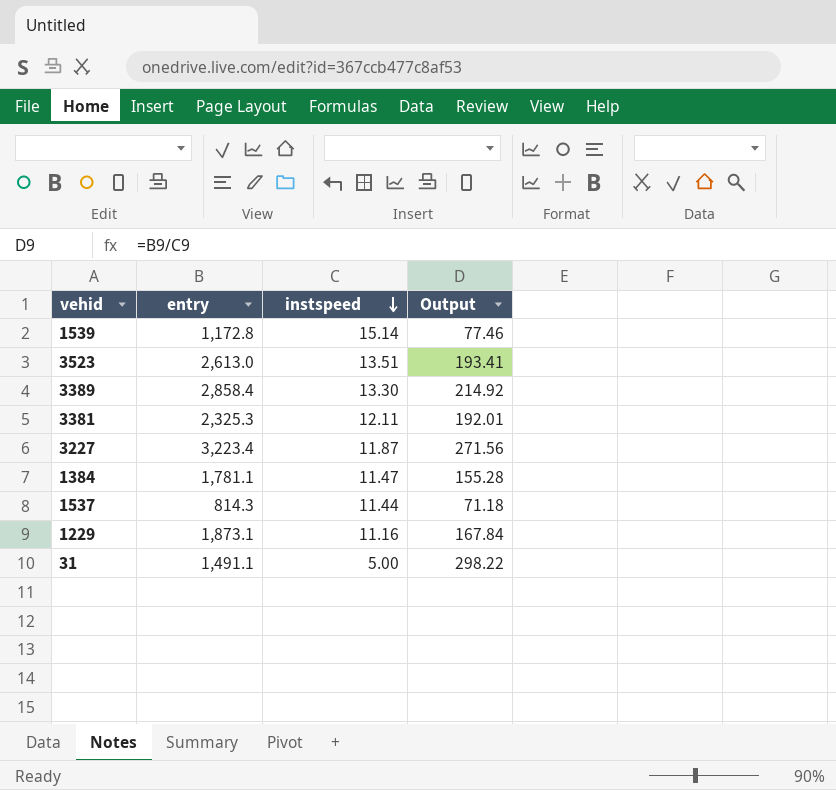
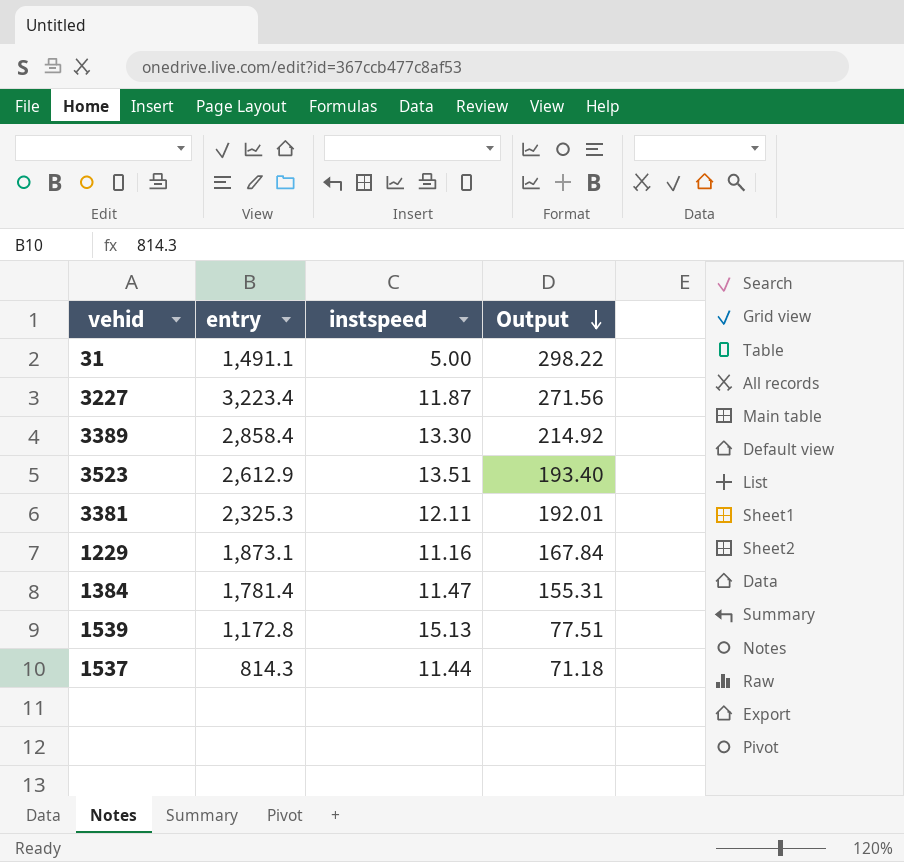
row order: instspeed descending -> Output descending
3523 | entry: 2,613.0 -> 2,612.9
3523 | Output: 193.41 -> 193.40
1384 | entry: 1,781.1 -> 1,781.4
1384 | Output: 155.28 -> 155.31
1539 | instspeed: 15.14 -> 15.13
1539 | Output: 77.46 -> 77.51

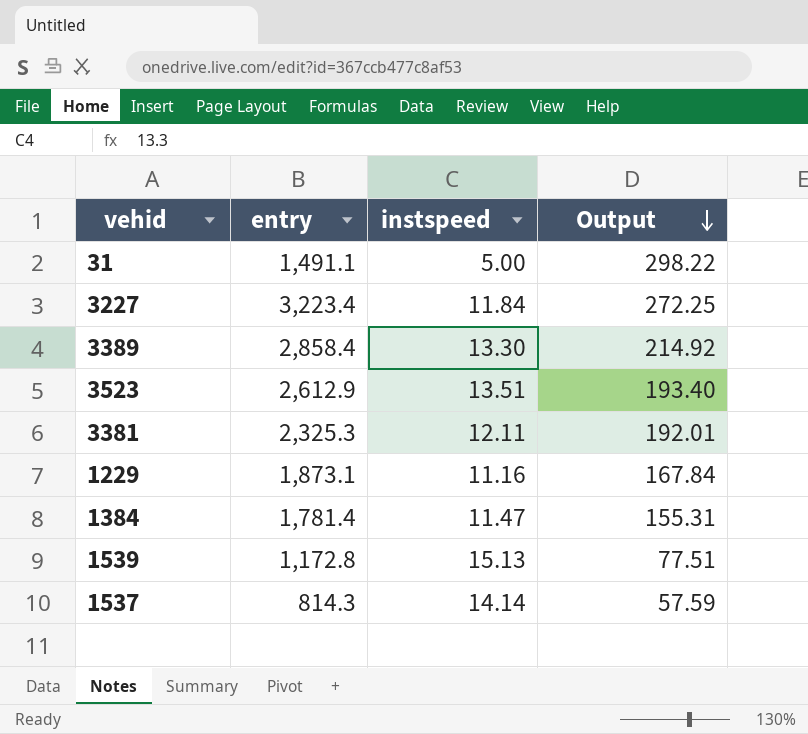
3227 | instspeed: 11.87 -> 11.84
3227 | Output: 271.56 -> 272.25
1537 | instspeed: 11.44 -> 14.14
1537 | Output: 71.18 -> 57.59

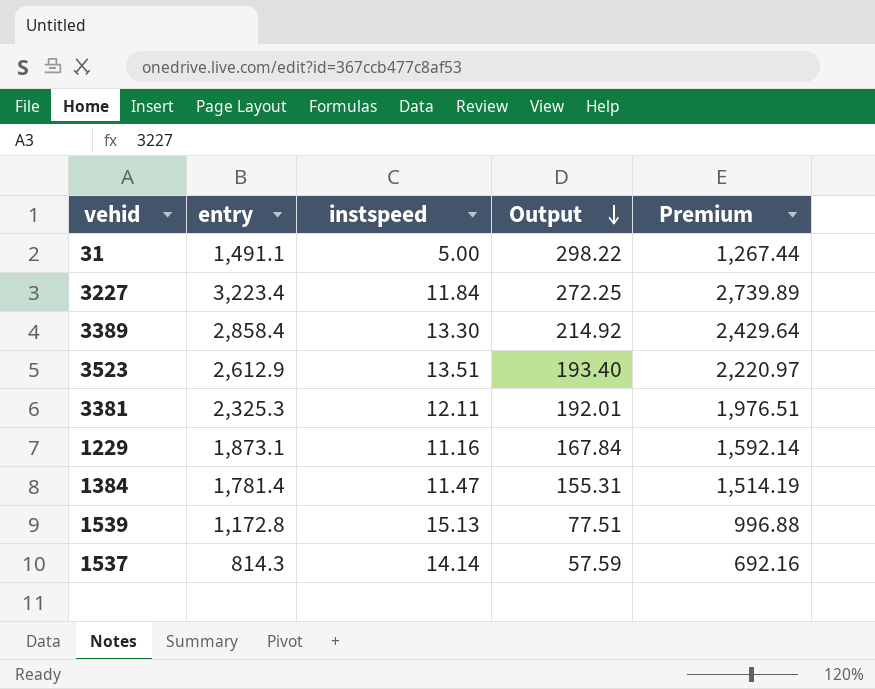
column Premium | formula: none -> [entry] * 0.85

